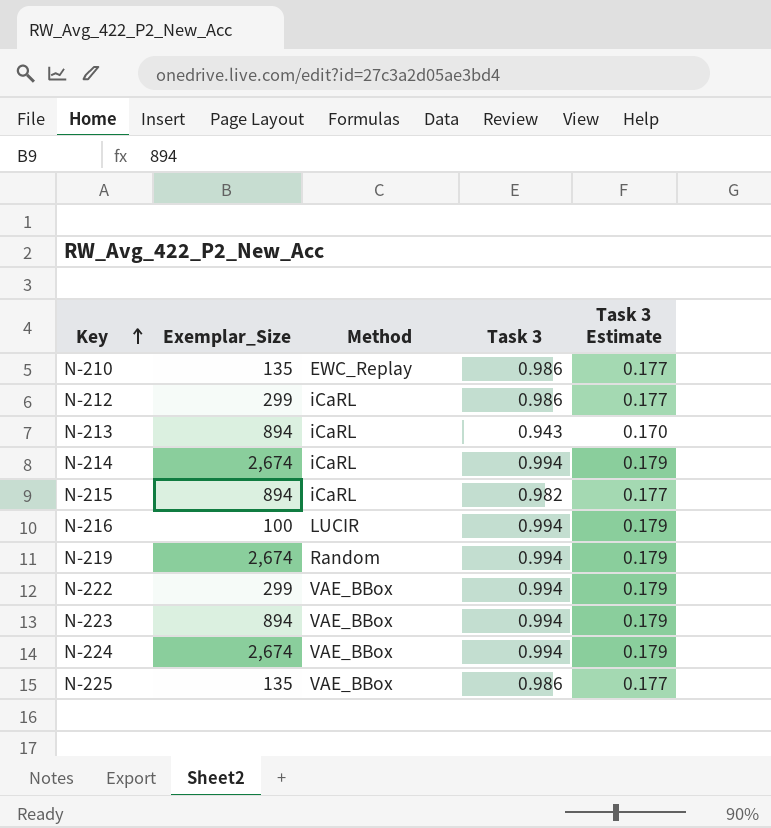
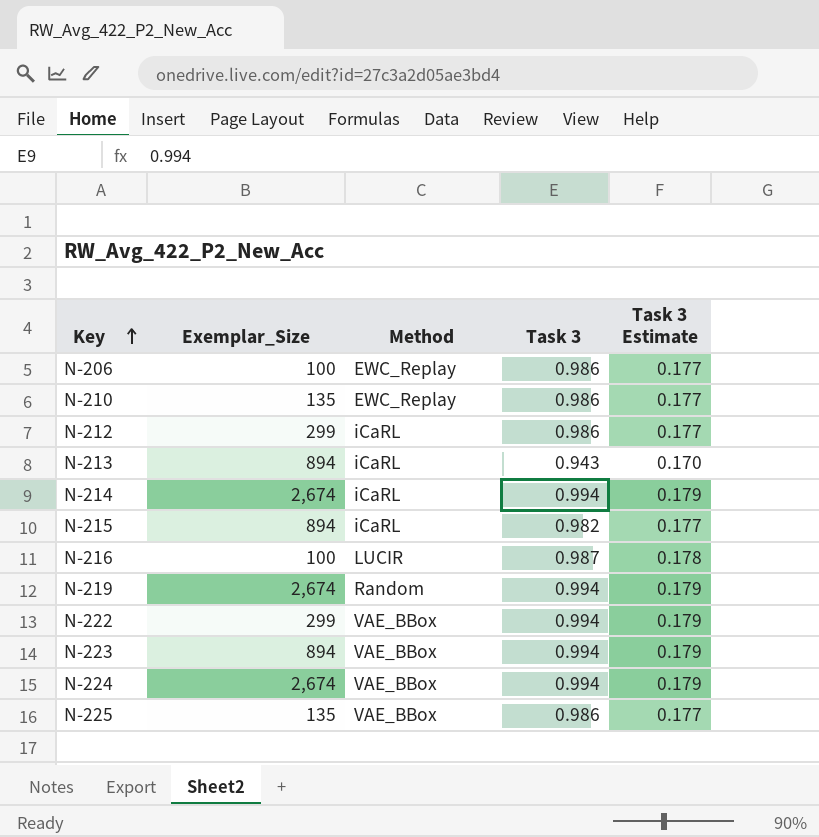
row N-206: none -> 100 | EWC_Replay | 0.986 | 0.177
N-216 | Task 3: 0.994 -> 0.987
N-216 | Task 3 Estimate: 0.179 -> 0.178

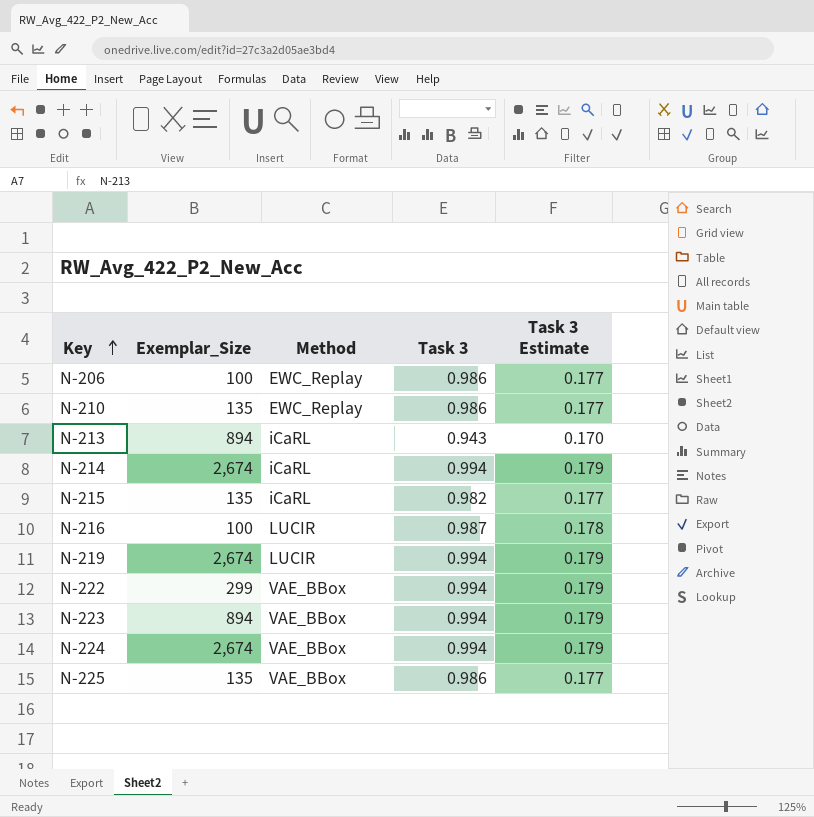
row N-212: 299 | iCaRL | 0.986 | 0.177 -> none
N-215 | Exemplar_Size: 894 -> 135
N-219 | Method: Random -> LUCIR

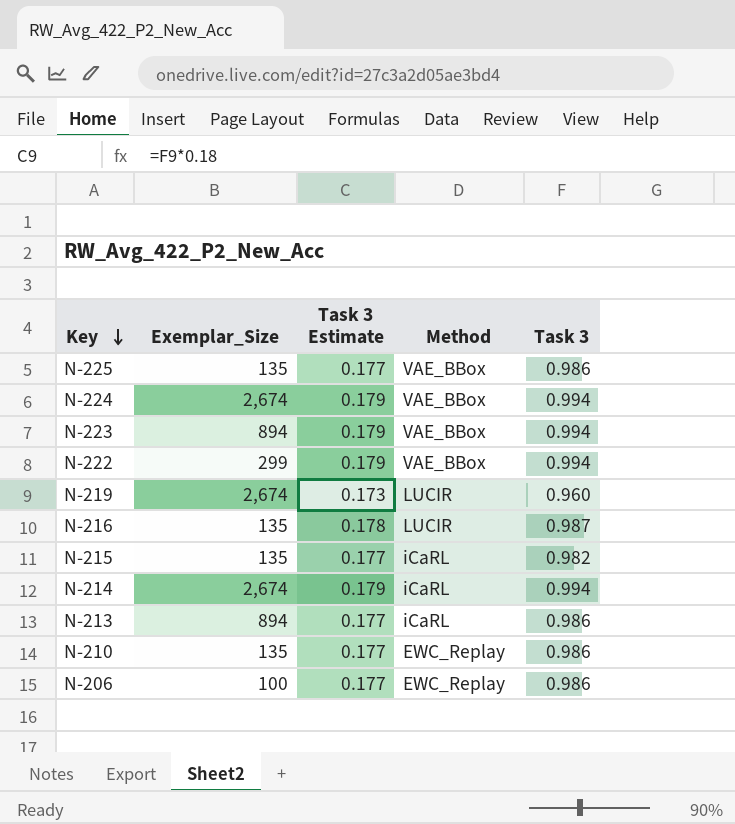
row order: Key ascending -> Key descending
column Task 3 Estimate | position: 5 -> 3
N-219 | Task 3 Estimate: 0.179 -> 0.173
N-219 | Task 3: 0.994 -> 0.960
N-216 | Exemplar_Size: 100 -> 135
N-213 | Task 3 Estimate: 0.170 -> 0.177
N-213 | Task 3: 0.943 -> 0.986

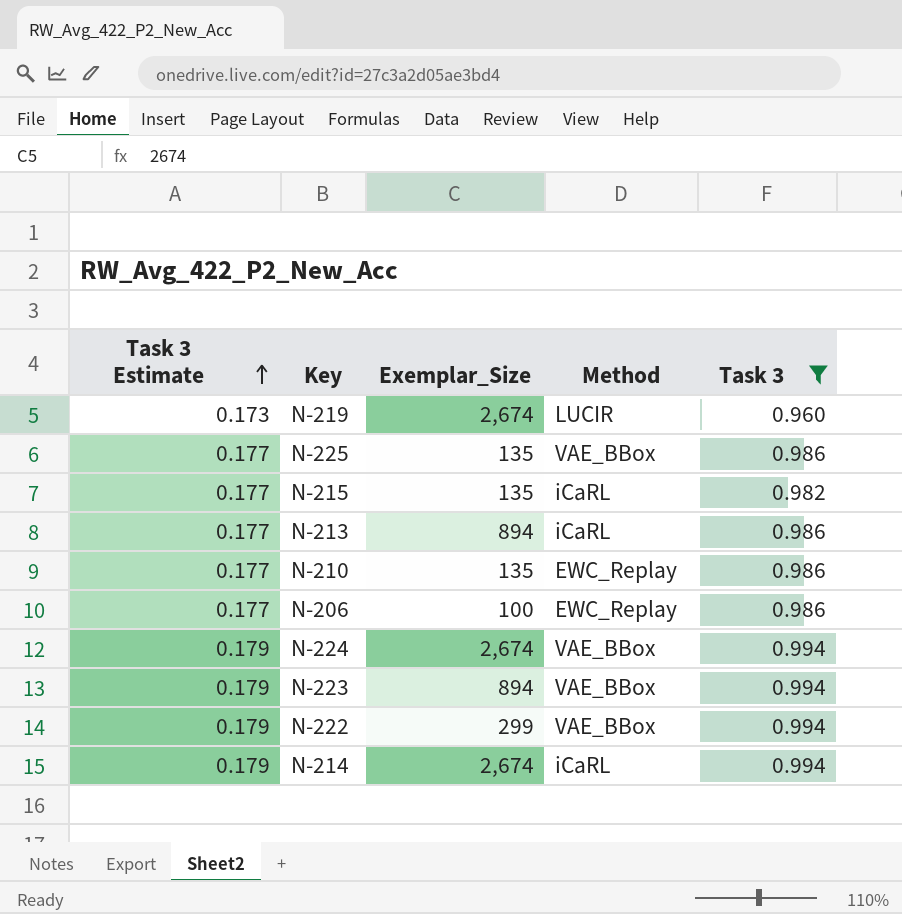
filter: none -> Task 3 != 0.987
row order: Key descending -> Task 3 Estimate ascending
column Task 3 Estimate | position: 3 -> 1

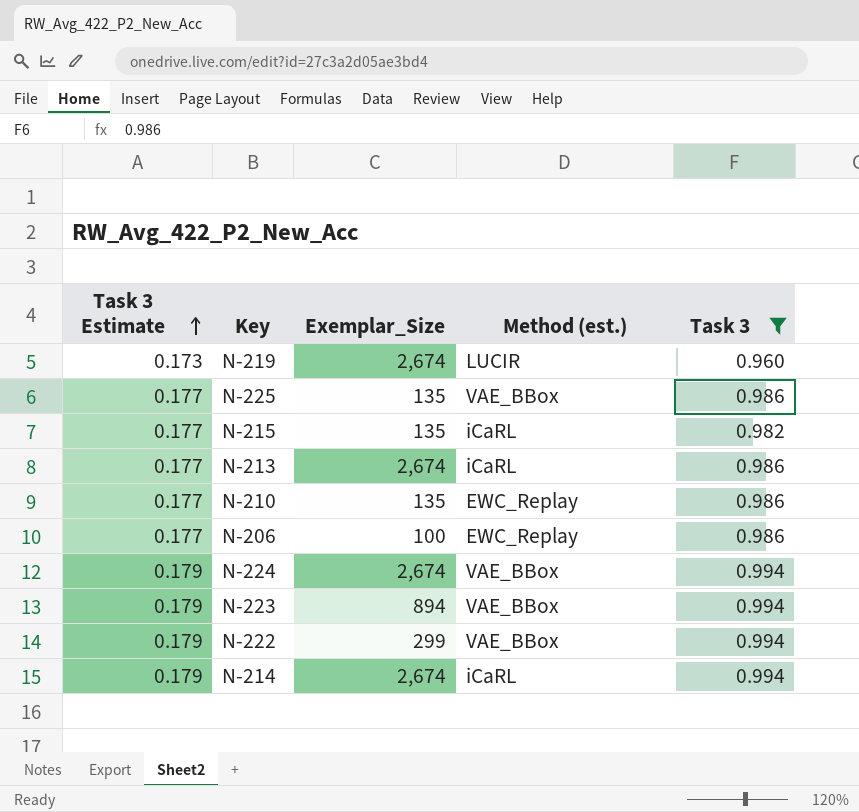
column name: Method -> Method (est.)
N-213 | Exemplar_Size: 894 -> 2,674

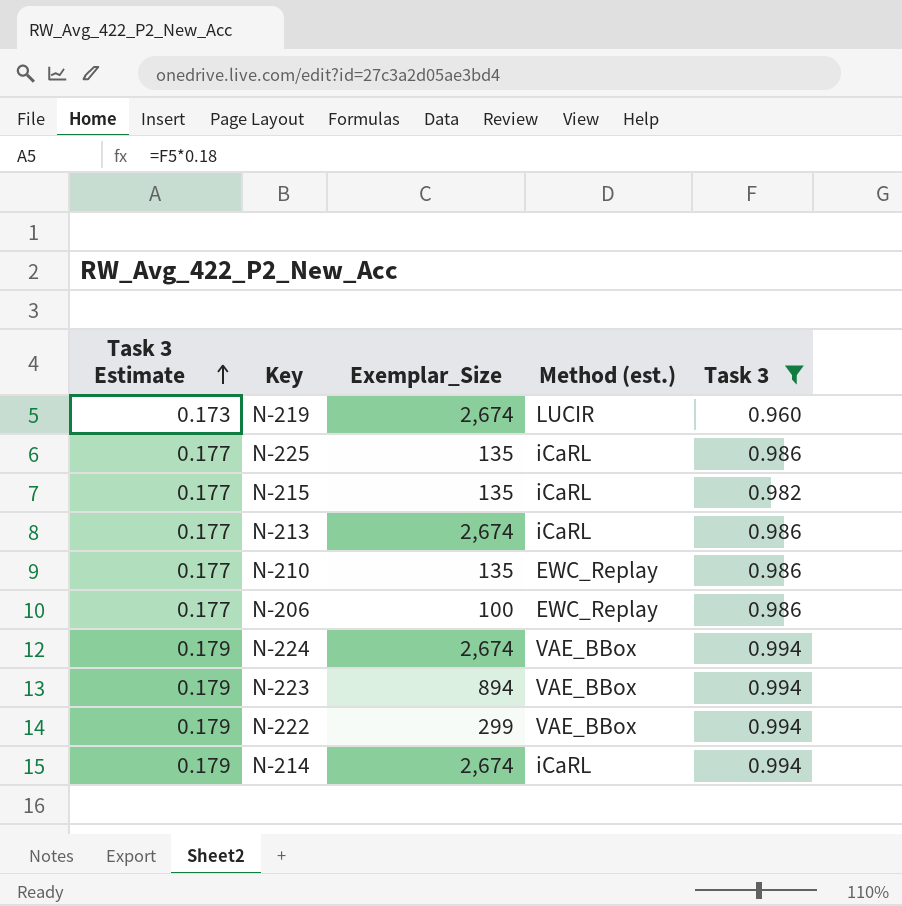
N-225 | Method (est.): VAE_BBox -> iCaRL

